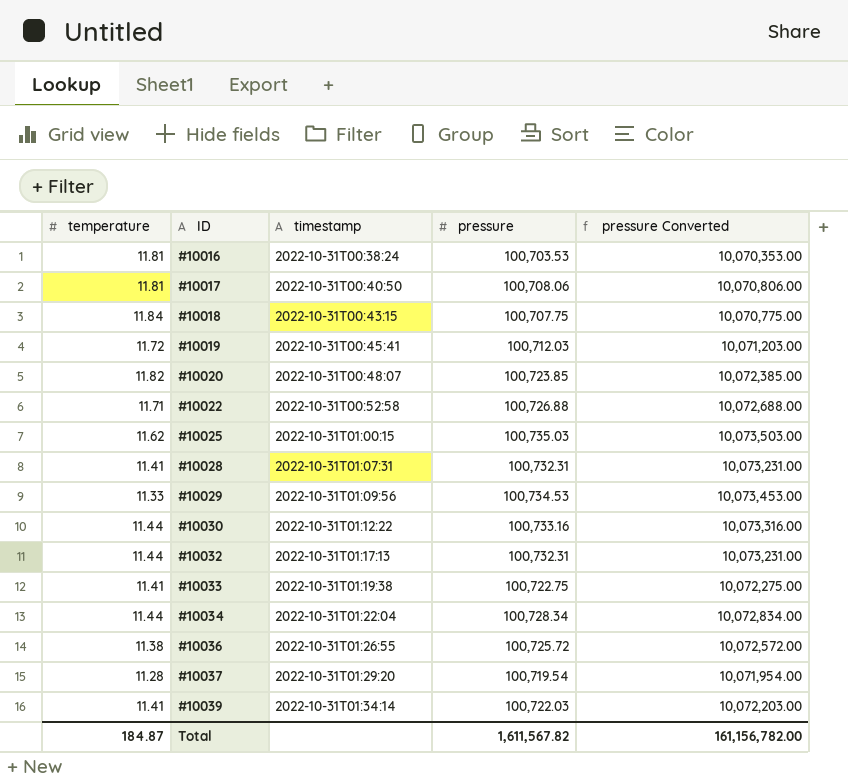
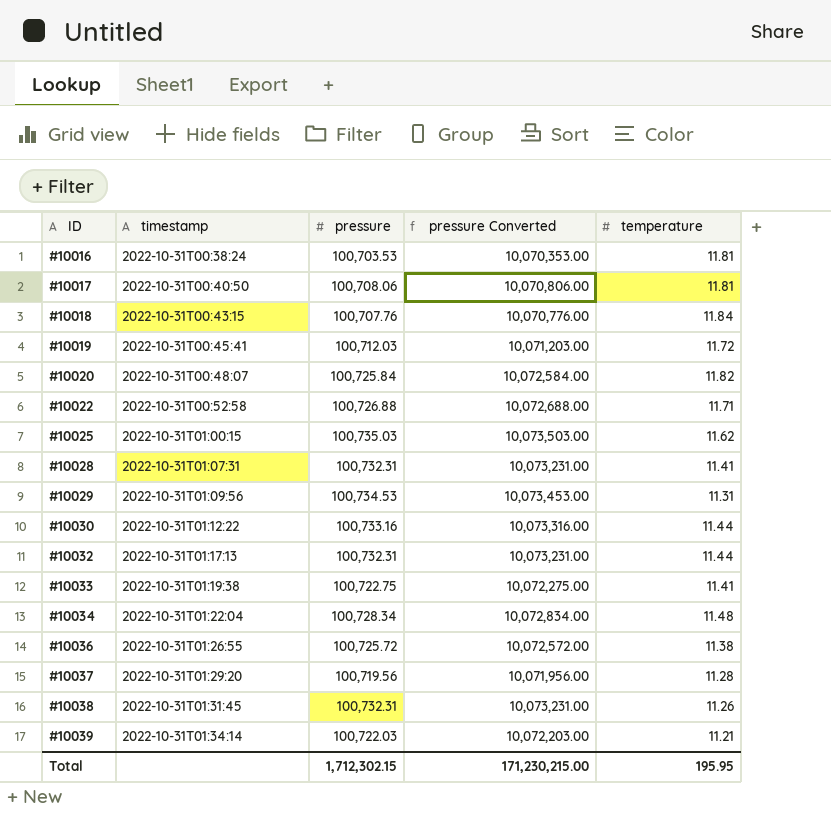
column temperature | position: 1 -> 5
#10018 | pressure: 100,707.75 -> 100,707.76
#10018 | pressure Converted: 10,070,775.00 -> 10,070,776.00
#10020 | pressure: 100,723.85 -> 100,725.84
#10020 | pressure Converted: 10,072,385.00 -> 10,072,584.00
#10029 | temperature: 11.33 -> 11.31
#10034 | temperature: 11.44 -> 11.48
#10037 | pressure: 100,719.54 -> 100,719.56
#10037 | pressure Converted: 10,071,954.00 -> 10,071,956.00
row #10038: none -> 2022-10-31T01:31:45 | 100,732.31 | 10,073,231.00 | 11.26
#10039 | temperature: 11.41 -> 11.21
Total | pressure: 1,611,567.82 -> 1,712,302.15
Total | pressure Converted: 161,156,782.00 -> 171,230,215.00
Total | temperature: 184.87 -> 195.95

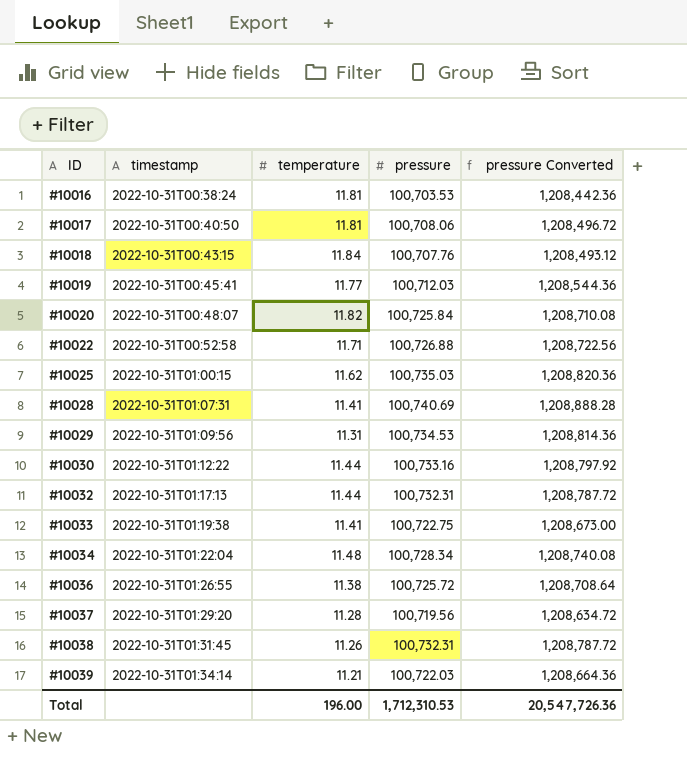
column temperature | position: 5 -> 3
column pressure Converted | formula: [pressure] * 100 -> [pressure] * 12
#10019 | temperature: 11.72 -> 11.77
#10028 | pressure: 100,732.31 -> 100,740.69
Total | temperature: 195.95 -> 196.00
Total | pressure: 1,712,302.15 -> 1,712,310.53
Total | pressure Converted: 171,230,215.00 -> 20,547,726.36

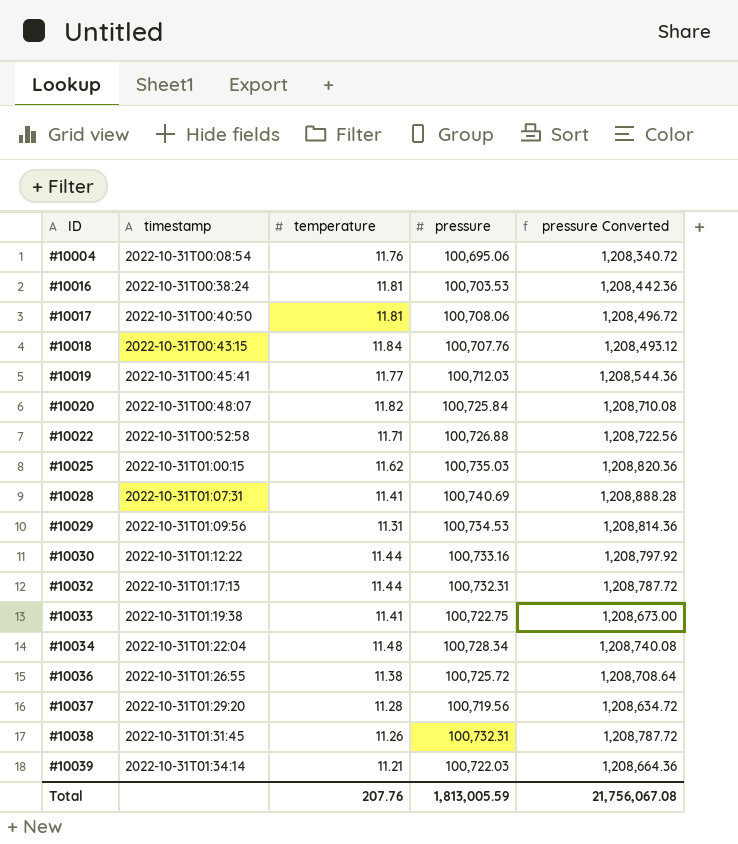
row #10004: none -> 2022-10-31T00:08:54 | 11.76 | 100,695.06 | 1,208,340.72
Total | temperature: 196.00 -> 207.76
Total | pressure: 1,712,310.53 -> 1,813,005.59
Total | pressure Converted: 20,547,726.36 -> 21,756,067.08

